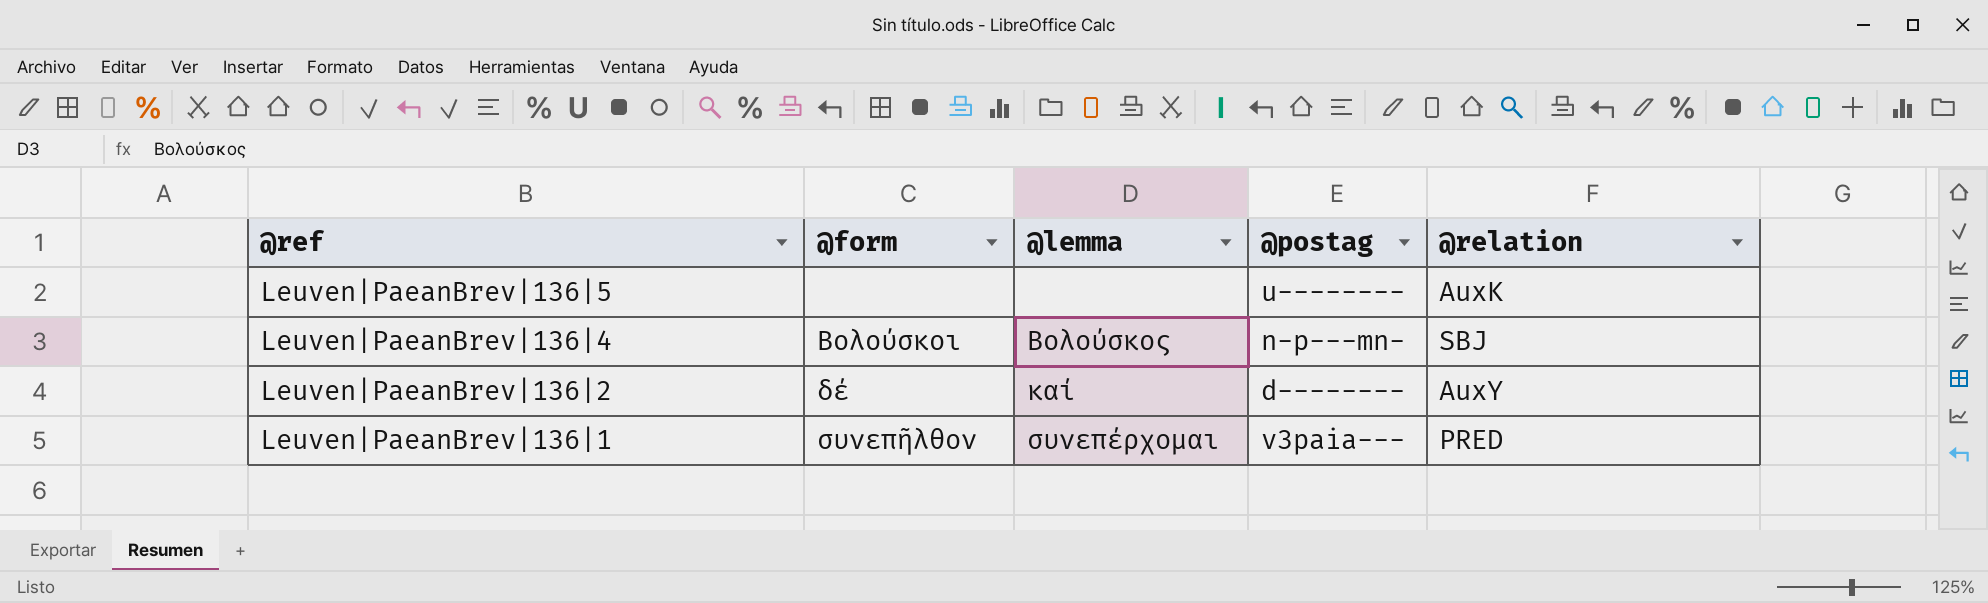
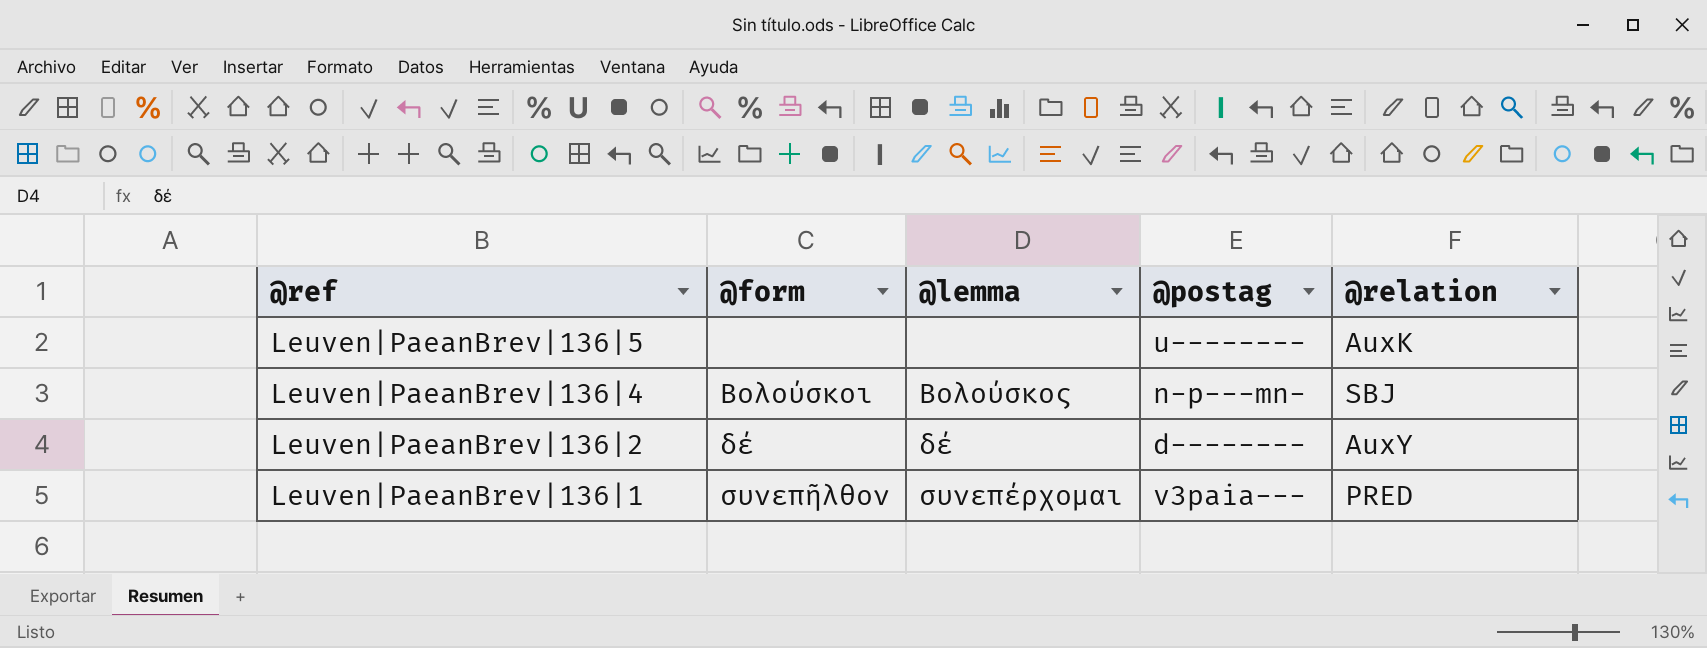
Leuven|PaeanBrev|136|2 | @lemma: καί -> δέ

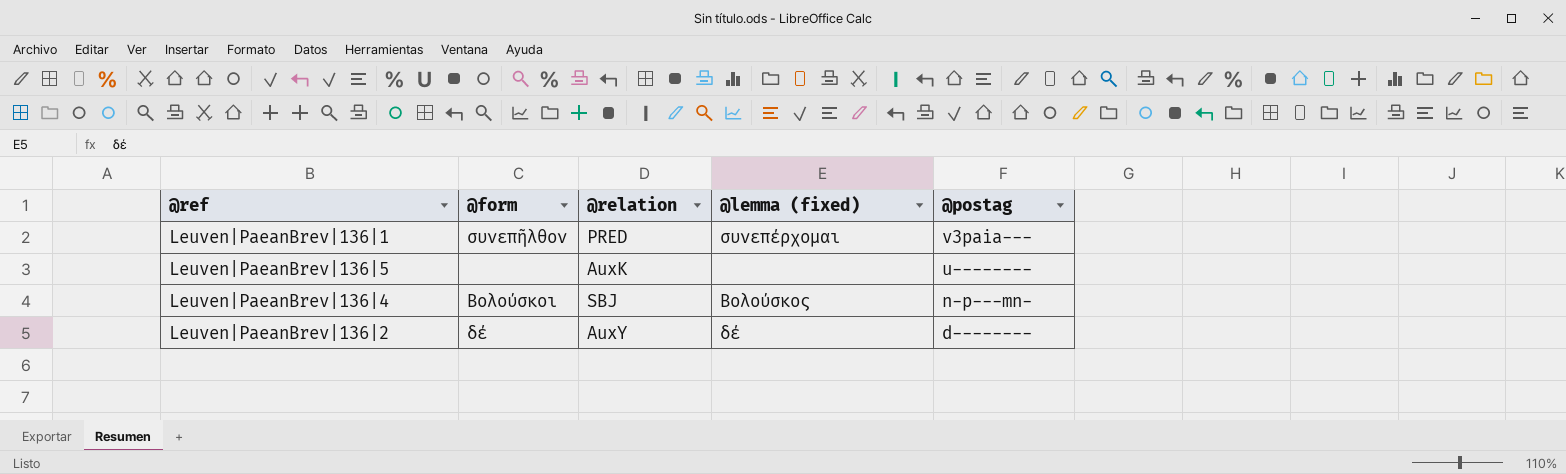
row order: @ref descending -> @postag descending
column @relation | position: 5 -> 3
column name: @lemma -> @lemma (fixed)

